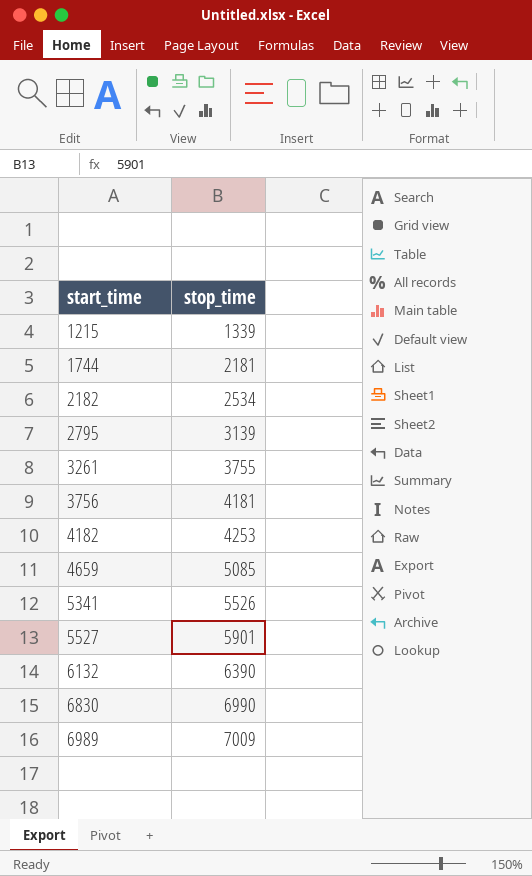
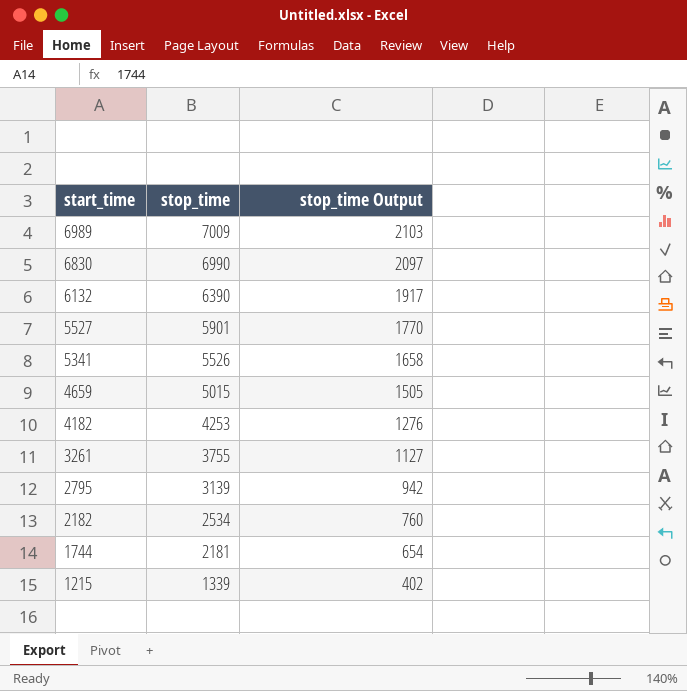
row order: start_time ascending -> start_time descending
column stop_time Output | formula: none -> [stop_time] * 0.3
row 3756: 4181 -> none
4659 | stop_time: 5085 -> 5015

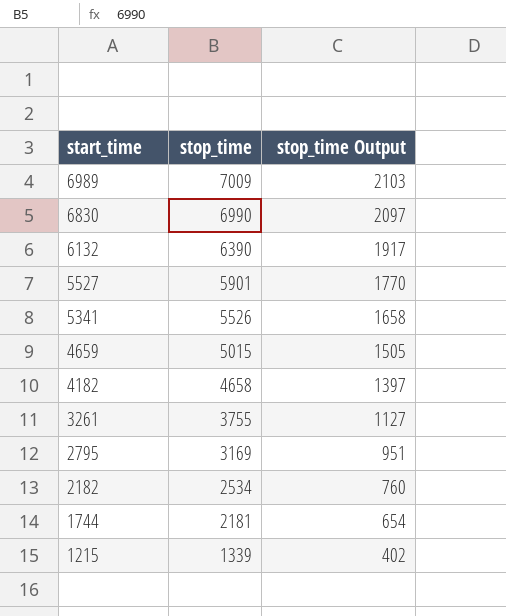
4182 | stop_time: 4253 -> 4658
4182 | stop_time Output: 1276 -> 1397
2795 | stop_time: 3139 -> 3169
2795 | stop_time Output: 942 -> 951

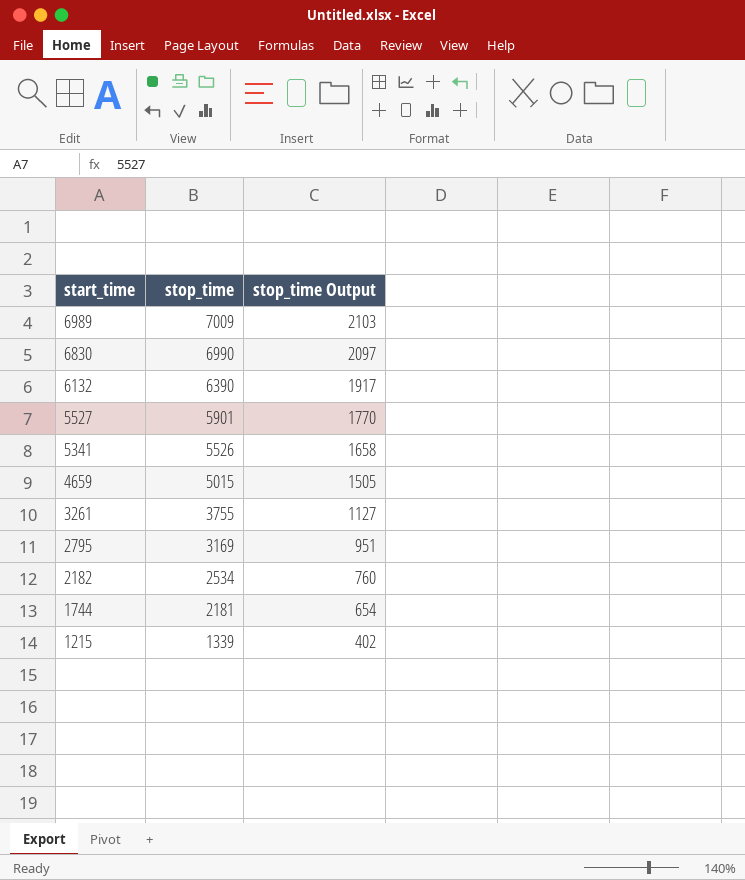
row 4182: 4658 | 1397 -> none

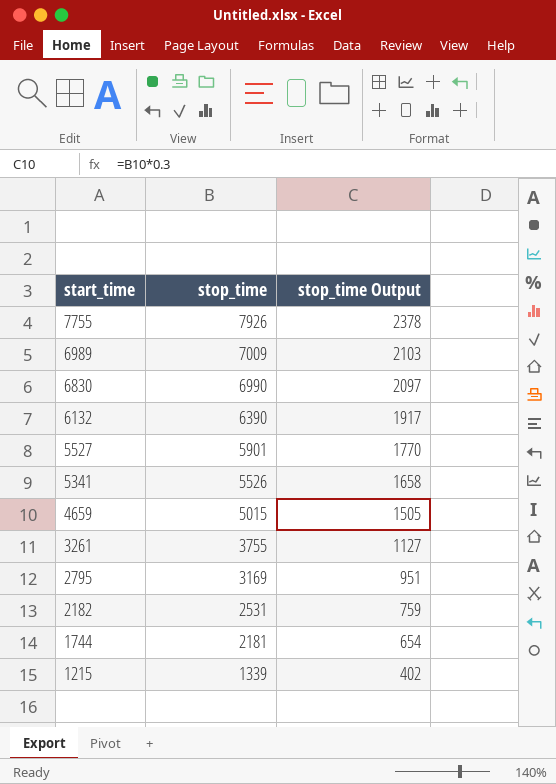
row 7755: none -> 7926 | 2378
2182 | stop_time: 2534 -> 2531
2182 | stop_time Output: 760 -> 759

